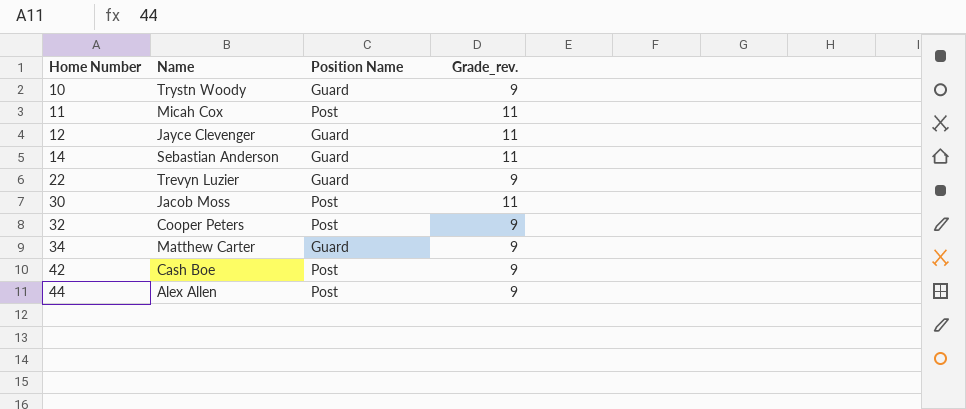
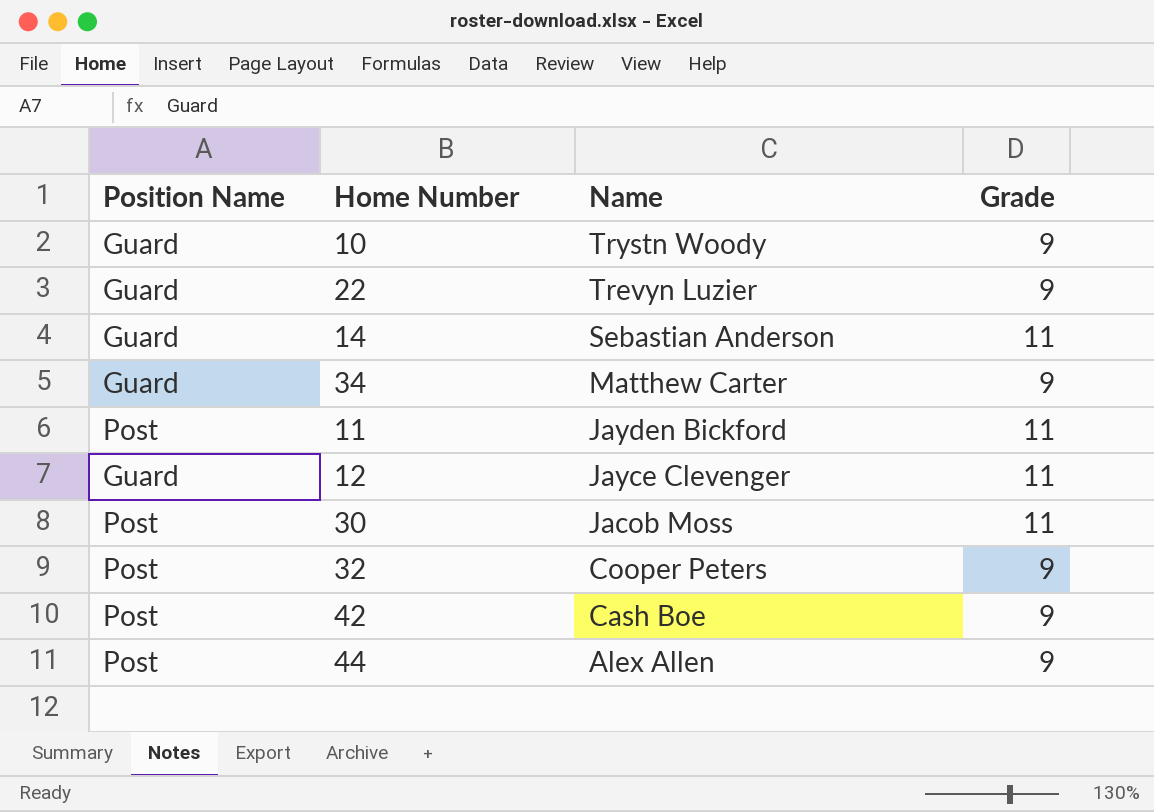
row order: Home Number ascending -> Name descending
column Position Name | position: 3 -> 1
column name: Grade_rev. -> Grade
11 | Name: Micah Cox -> Jayden Bickford

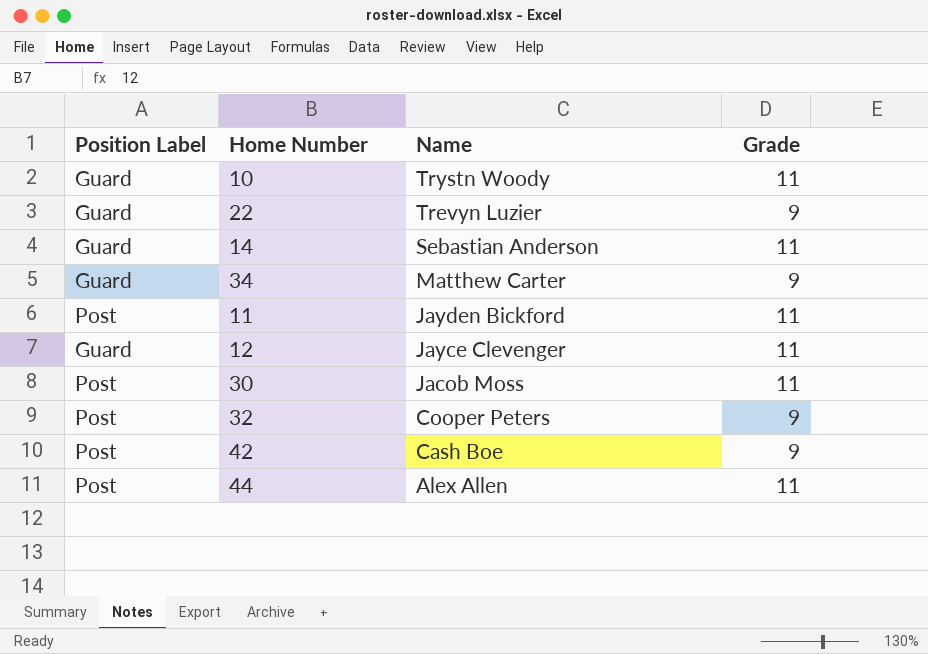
column name: Position Name -> Position Label
10 | Grade: 9 -> 11
44 | Grade: 9 -> 11

